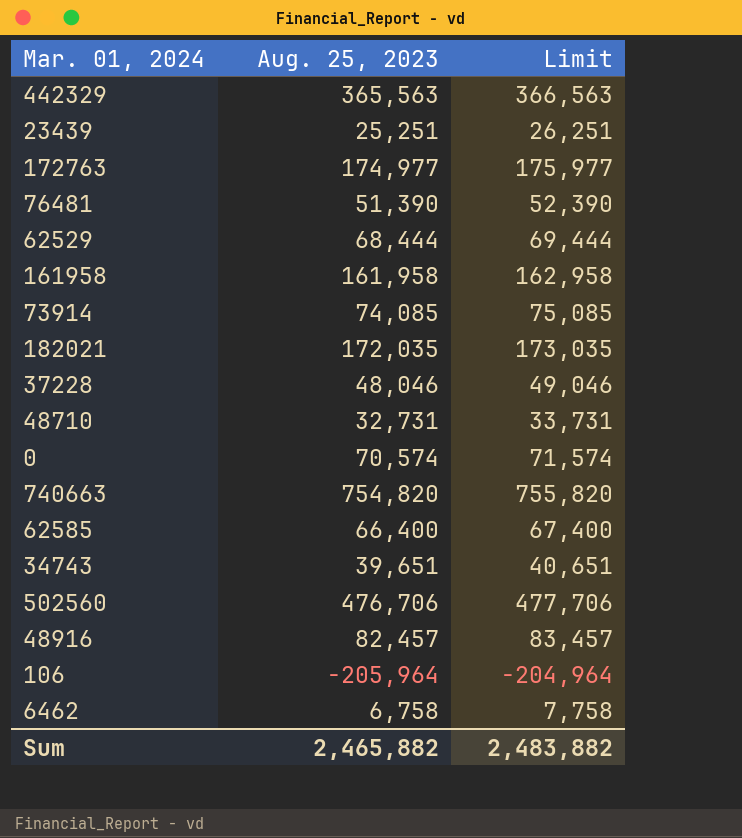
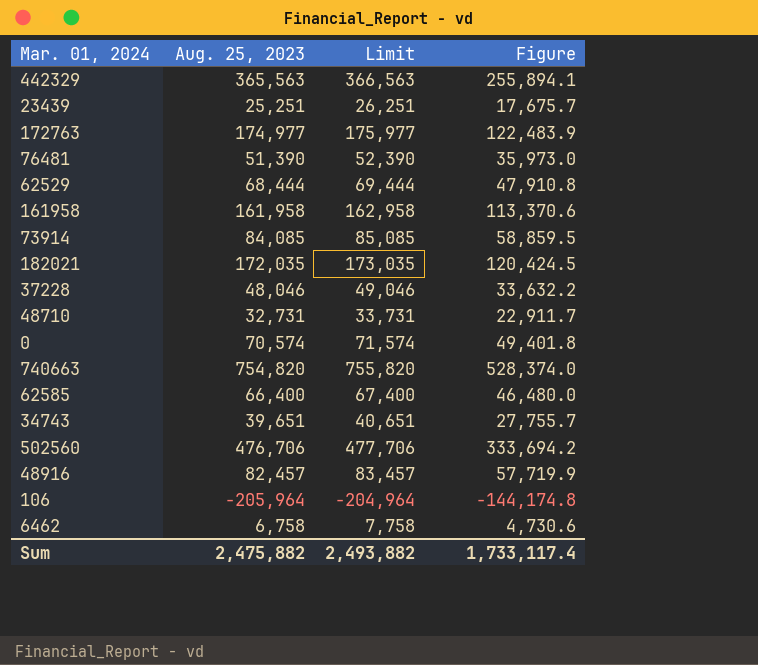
column Figure | formula: none -> [Aug. 25, 2023] * 0.7
73914 | Aug. 25, 2023: 74,085 -> 84,085
73914 | Limit: 75,085 -> 85,085
Sum | Aug. 25, 2023: 2,465,882 -> 2,475,882
Sum | Limit: 2,483,882 -> 2,493,882

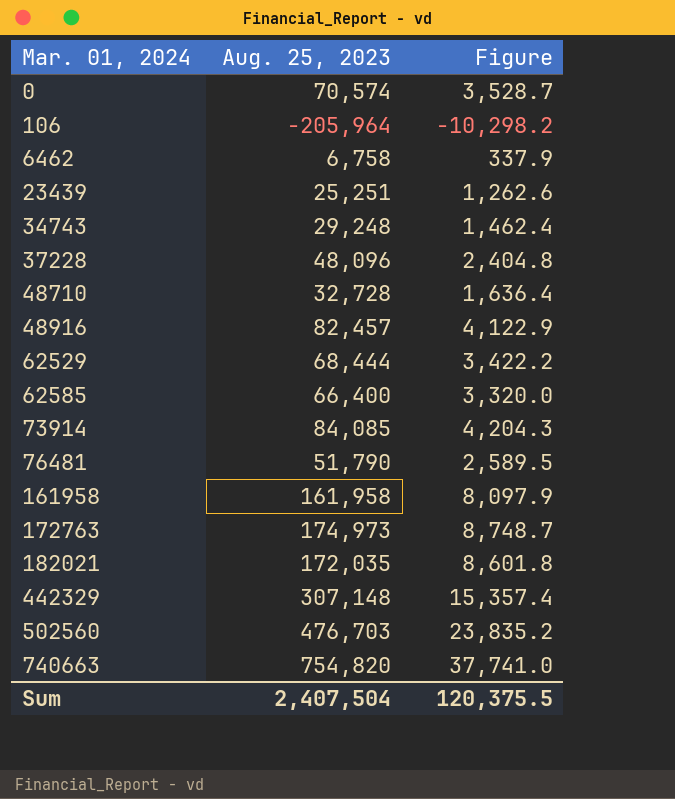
row order: none -> Mar. 01, 2024 ascending
column Limit | formula: [Aug. 25, 2023] + 1000 -> none
column Figure | formula: [Aug. 25, 2023] * 0.7 -> [Aug. 25, 2023] * 0.05
34743 | Aug. 25, 2023: 39,651 -> 29,248
37228 | Aug. 25, 2023: 48,046 -> 48,096
48710 | Aug. 25, 2023: 32,731 -> 32,728
76481 | Aug. 25, 2023: 51,390 -> 51,790
172763 | Aug. 25, 2023: 174,977 -> 174,973
442329 | Aug. 25, 2023: 365,563 -> 307,148
502560 | Aug. 25, 2023: 476,706 -> 476,703
Sum | Aug. 25, 2023: 2,475,882 -> 2,407,504
Sum | Figure: 1,733,117.4 -> 120,375.5

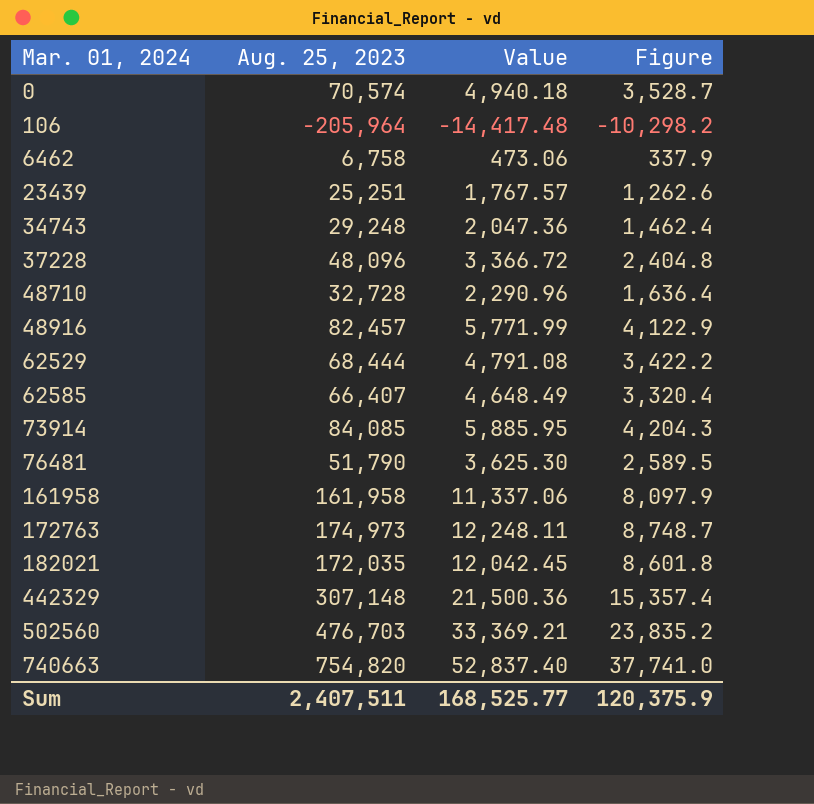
column Value | formula: none -> [Aug. 25, 2023] * 0.07
62585 | Aug. 25, 2023: 66,400 -> 66,407
62585 | Figure: 3,320.0 -> 3,320.4
Sum | Aug. 25, 2023: 2,407,504 -> 2,407,511
Sum | Figure: 120,375.5 -> 120,375.9

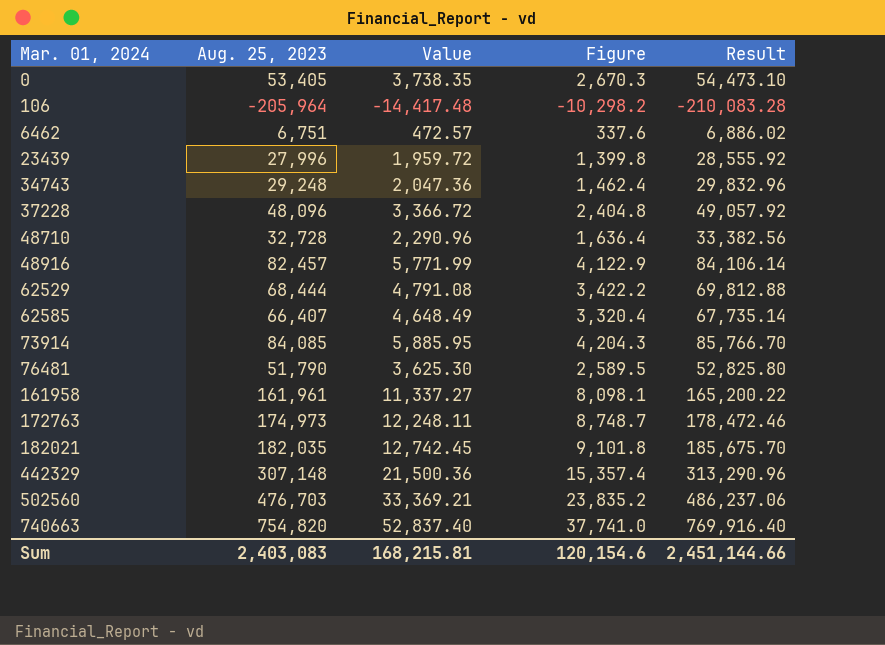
column Result | formula: none -> [Aug. 25, 2023] * 1.02
0 | Aug. 25, 2023: 70,574 -> 53,405
0 | Value: 4,940.18 -> 3,738.35
0 | Figure: 3,528.7 -> 2,670.3
6462 | Aug. 25, 2023: 6,758 -> 6,751
6462 | Value: 473.06 -> 472.57
6462 | Figure: 337.9 -> 337.6
23439 | Aug. 25, 2023: 25,251 -> 27,996
23439 | Value: 1,767.57 -> 1,959.72
23439 | Figure: 1,262.6 -> 1,399.8
161958 | Aug. 25, 2023: 161,958 -> 161,961
161958 | Value: 11,337.06 -> 11,337.27
161958 | Figure: 8,097.9 -> 8,098.1
182021 | Aug. 25, 2023: 172,035 -> 182,035
182021 | Value: 12,042.45 -> 12,742.45
182021 | Figure: 8,601.8 -> 9,101.8
Sum | Aug. 25, 2023: 2,407,511 -> 2,403,083
Sum | Value: 168,525.77 -> 168,215.81
Sum | Figure: 120,375.9 -> 120,154.6

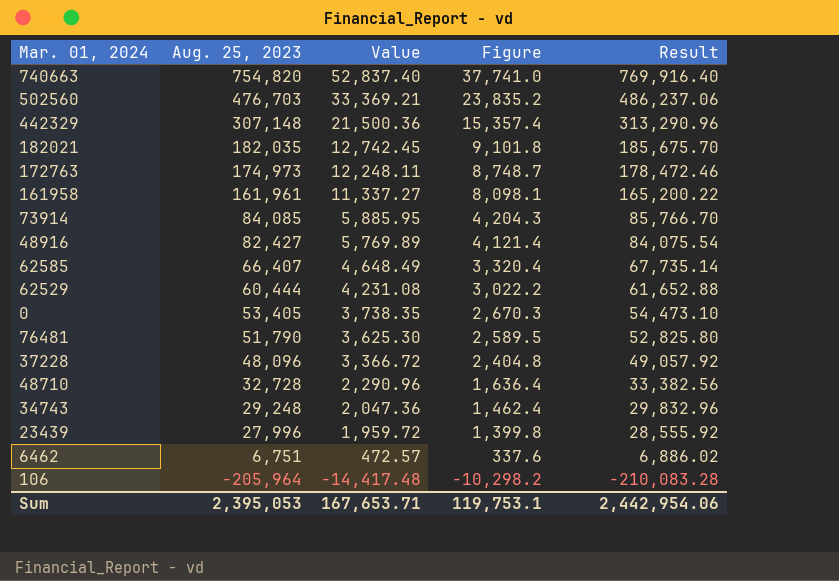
row order: Mar. 01, 2024 ascending -> Aug. 25, 2023 descending
48916 | Aug. 25, 2023: 82,457 -> 82,427
48916 | Value: 5,771.99 -> 5,769.89
48916 | Figure: 4,122.9 -> 4,121.4
48916 | Result: 84,106.14 -> 84,075.54
62529 | Aug. 25, 2023: 68,444 -> 60,444
62529 | Value: 4,791.08 -> 4,231.08
62529 | Figure: 3,422.2 -> 3,022.2
62529 | Result: 69,812.88 -> 61,652.88
Sum | Aug. 25, 2023: 2,403,083 -> 2,395,053
Sum | Value: 168,215.81 -> 167,653.71
Sum | Figure: 120,154.6 -> 119,753.1
Sum | Result: 2,451,144.66 -> 2,442,954.06

